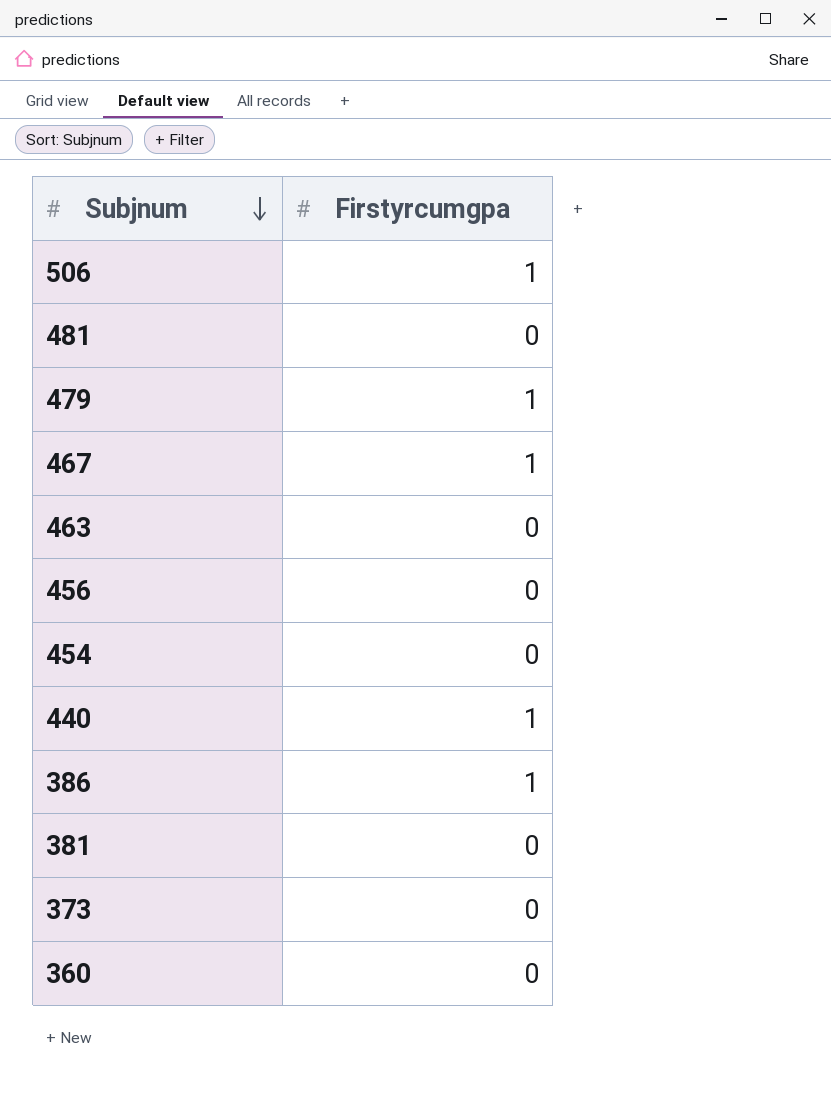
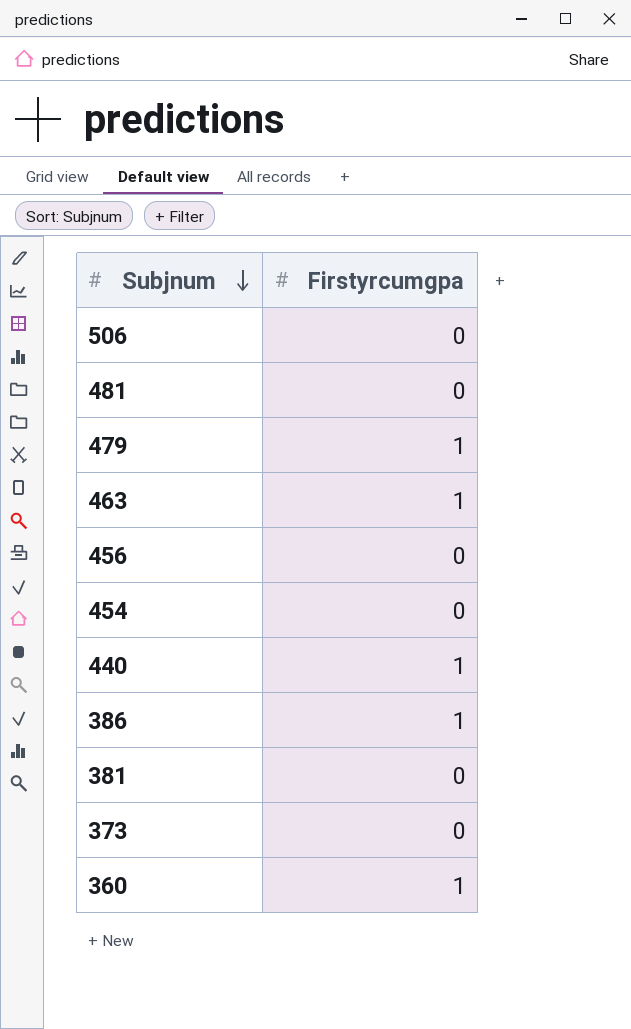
row 467: 1 -> none
506 | Firstyrcumgpa: 1 -> 0
463 | Firstyrcumgpa: 0 -> 1
360 | Firstyrcumgpa: 0 -> 1

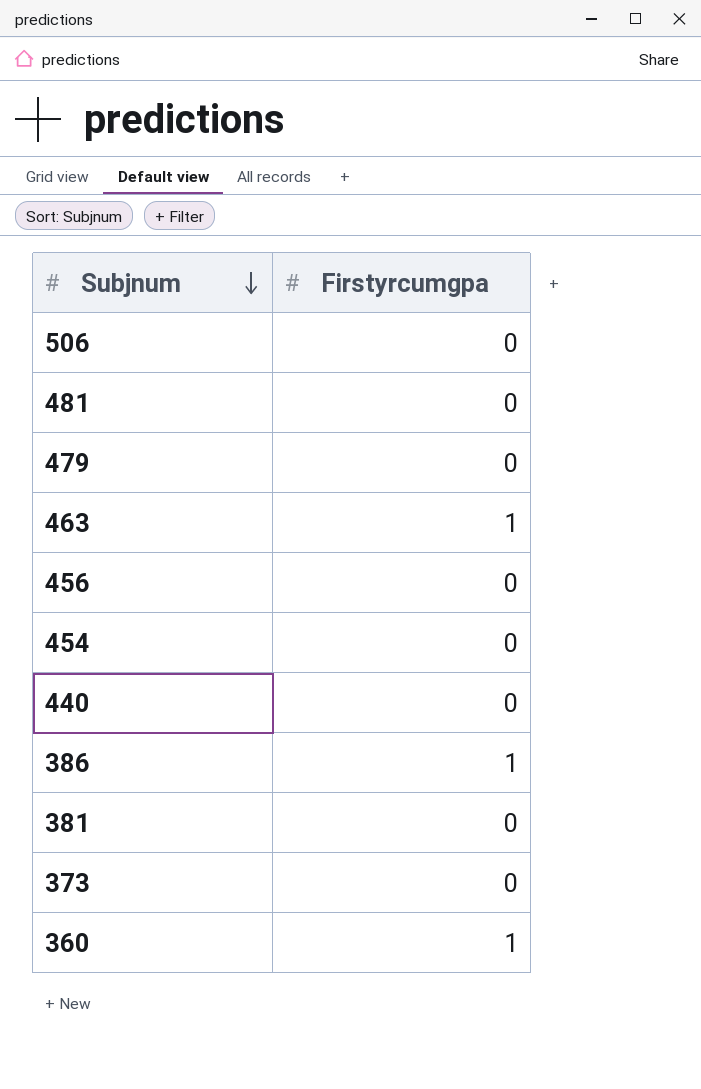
479 | Firstyrcumgpa: 1 -> 0
440 | Firstyrcumgpa: 1 -> 0

